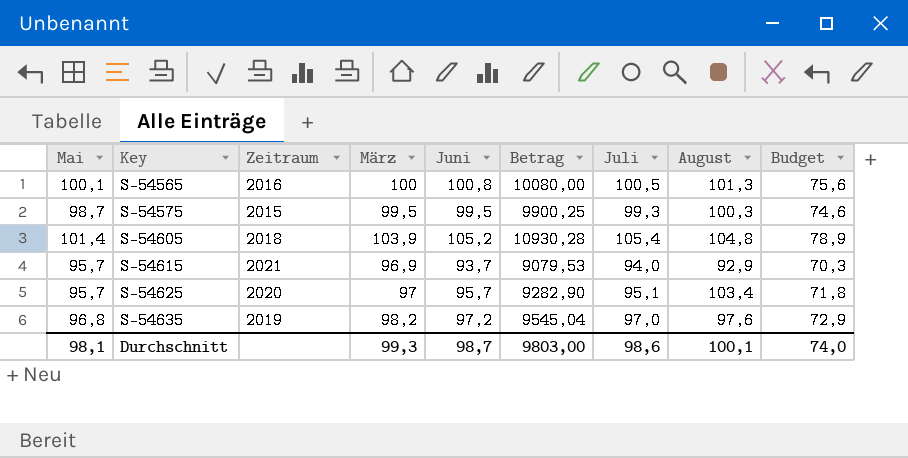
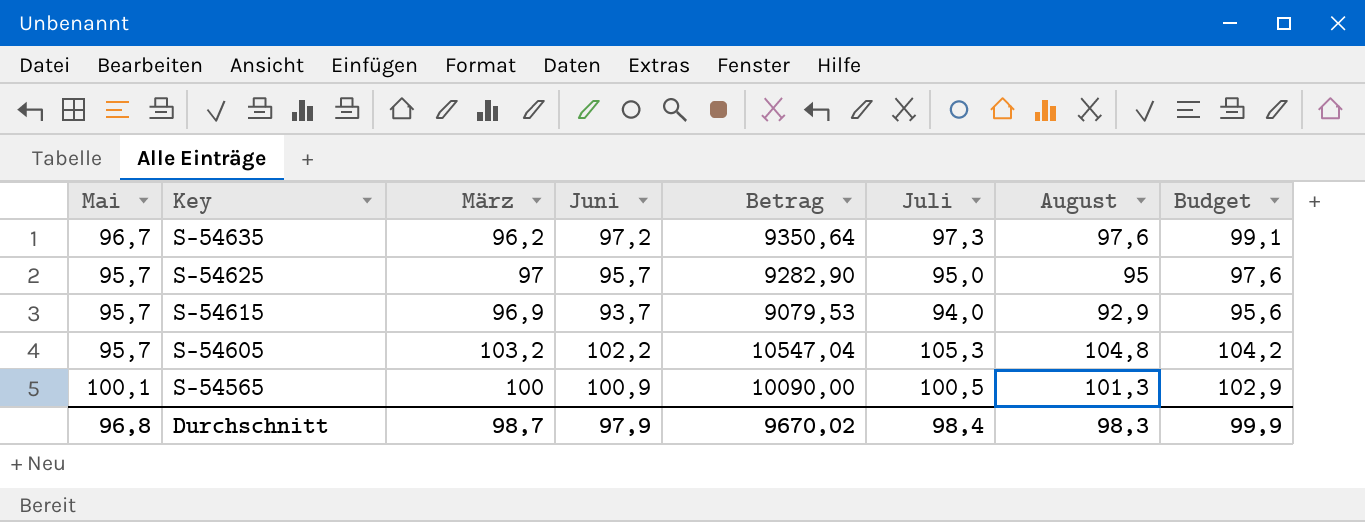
row order: Key ascending -> Key descending
column Zeitraum | position: 3 -> none
column Budget | formula: [Juni] * 0,75 -> [Juni] * 1,02
row S-54575: 98,7 | 2015 | 99,5 | 99,5 | 9900,25 | 99,3 | 100,3 | 74,6 -> none
S-54635 | Mai: 96,8 -> 96,7
S-54635 | März: 98,2 -> 96,2
S-54635 | Betrag: 9545,04 -> 9350,64
S-54635 | Juli: 97,0 -> 97,3
S-54625 | Juli: 95,1 -> 95,0
S-54625 | August: 103,4 -> 95
S-54605 | Mai: 101,4 -> 95,7
S-54605 | März: 103,9 -> 103,2
S-54605 | Juni: 105,2 -> 102,2
S-54605 | Betrag: 10930,28 -> 10547,04
S-54605 | Juli: 105,4 -> 105,3
S-54565 | Juni: 100,8 -> 100,9
S-54565 | Betrag: 10080,00 -> 10090,00
Durchschnitt | Mai: 98,1 -> 96,8
Durchschnitt | März: 99,3 -> 98,7
Durchschnitt | Juni: 98,7 -> 97,9
Durchschnitt | Betrag: 9803,00 -> 9670,02
Durchschnitt | Juli: 98,6 -> 98,4
Durchschnitt | August: 100,1 -> 98,3
Durchschnitt | Budget: 74,0 -> 99,9

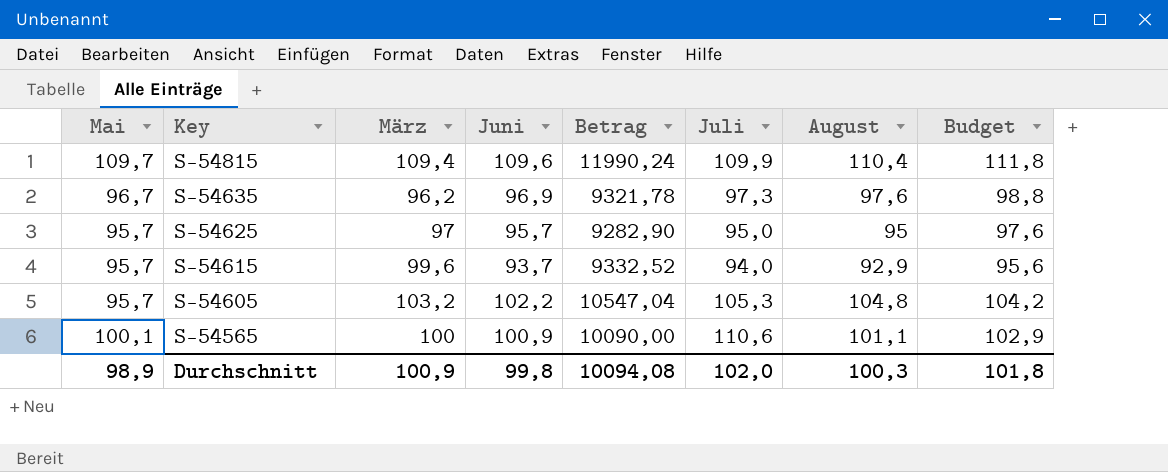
row S-54815: none -> 109,7 | 109,4 | 109,6 | 11990,24 | 109,9 | 110,4 | 111,8
S-54635 | Juni: 97,2 -> 96,9
S-54635 | Betrag: 9350,64 -> 9321,78
S-54635 | Budget: 99,1 -> 98,8
S-54615 | März: 96,9 -> 99,6
S-54615 | Betrag: 9079,53 -> 9332,52
S-54565 | Juli: 100,5 -> 110,6
S-54565 | August: 101,3 -> 101,1
Durchschnitt | Mai: 96,8 -> 98,9
Durchschnitt | März: 98,7 -> 100,9
Durchschnitt | Juni: 97,9 -> 99,8
Durchschnitt | Betrag: 9670,02 -> 10094,08
Durchschnitt | Juli: 98,4 -> 102,0
Durchschnitt | August: 98,3 -> 100,3
Durchschnitt | Budget: 99,9 -> 101,8

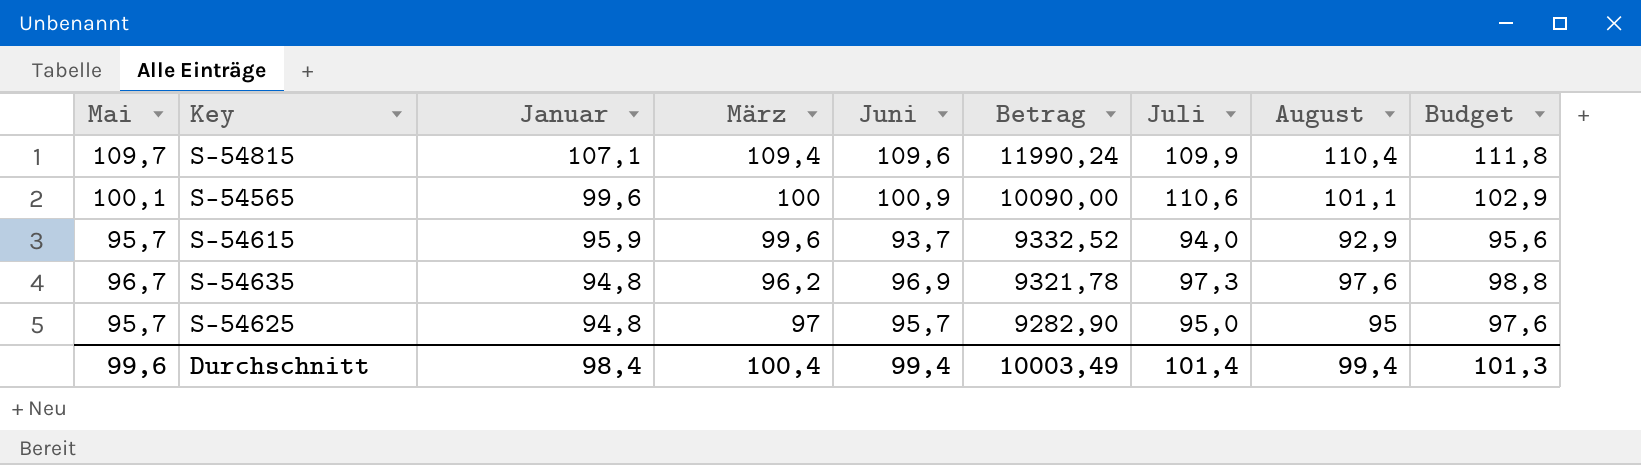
row order: Key descending -> Januar descending
column Januar | position: none -> 3
row S-54605: 95,7 | 103,2 | 102,2 | 10547,04 | 105,3 | 104,8 | 104,2 -> none
Durchschnitt | Mai: 98,9 -> 99,6
Durchschnitt | März: 100,9 -> 100,4
Durchschnitt | Juni: 99,8 -> 99,4
Durchschnitt | Betrag: 10094,08 -> 10003,49
Durchschnitt | Juli: 102,0 -> 101,4
Durchschnitt | August: 100,3 -> 99,4
Durchschnitt | Budget: 101,8 -> 101,3

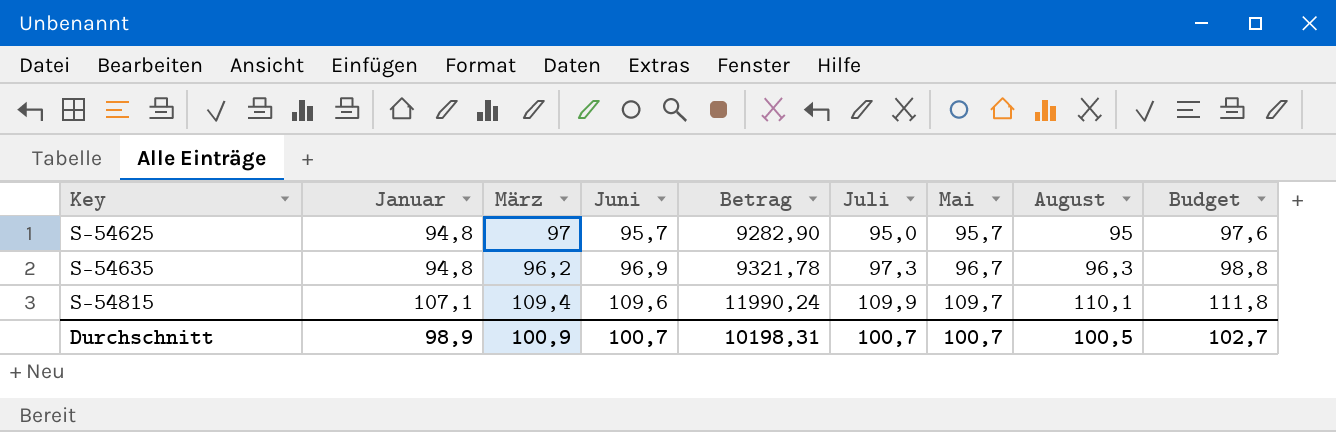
row order: Januar descending -> Key ascending
column Mai | position: 1 -> 7
row S-54565: 100,1 | 99,6 | 100 | 100,9 | 10090,00 | 110,6 | 101,1 | 102,9 -> none
row S-54615: 95,7 | 95,9 | 99,6 | 93,7 | 9332,52 | 94,0 | 92,9 | 95,6 -> none
S-54635 | August: 97,6 -> 96,3
S-54815 | August: 110,4 -> 110,1
Durchschnitt | Januar: 98,4 -> 98,9
Durchschnitt | März: 100,4 -> 100,9
Durchschnitt | Juni: 99,4 -> 100,7
Durchschnitt | Betrag: 10003,49 -> 10198,31
Durchschnitt | Juli: 101,4 -> 100,7
Durchschnitt | Mai: 99,6 -> 100,7
Durchschnitt | August: 99,4 -> 100,5
Durchschnitt | Budget: 101,3 -> 102,7

